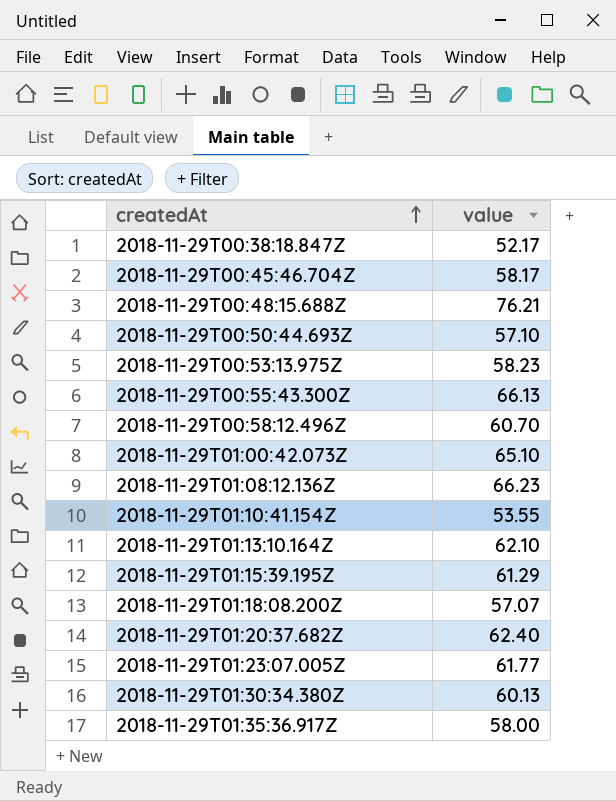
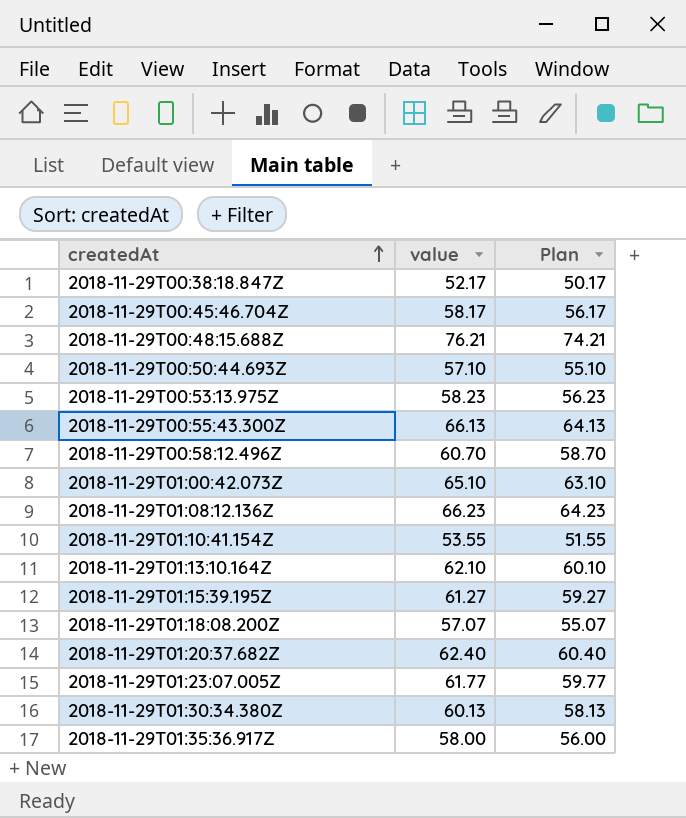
column Plan | formula: none -> [value] - 2
2018-11-29T01:15:39.195Z | value: 61.29 -> 61.27

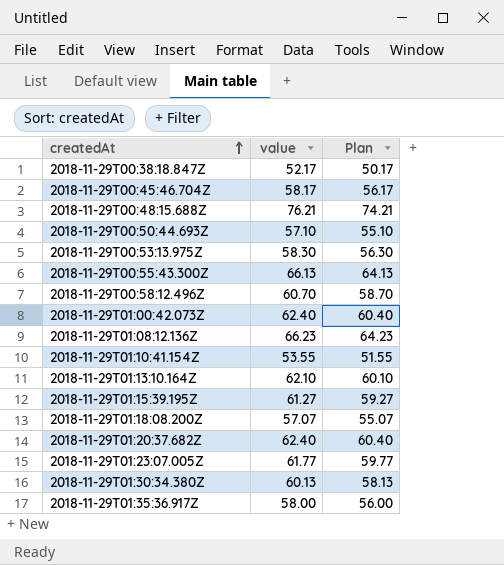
2018-11-29T00:53:13.975Z | value: 58.23 -> 58.30
2018-11-29T00:53:13.975Z | Plan: 56.23 -> 56.30
2018-11-29T01:00:42.073Z | value: 65.10 -> 62.40
2018-11-29T01:00:42.073Z | Plan: 63.10 -> 60.40

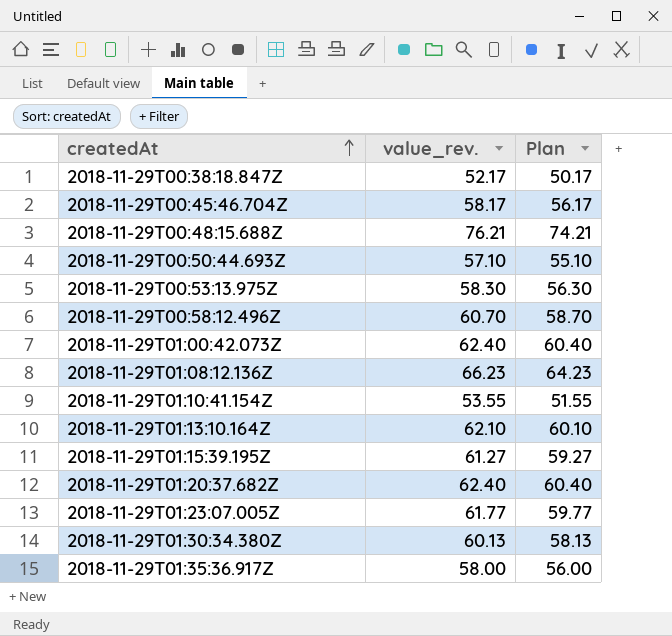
column name: value -> value_rev.
row 2018-11-29T00:55:43.300Z: 66.13 | 64.13 -> none
row 2018-11-29T01:18:08.200Z: 57.07 | 55.07 -> none

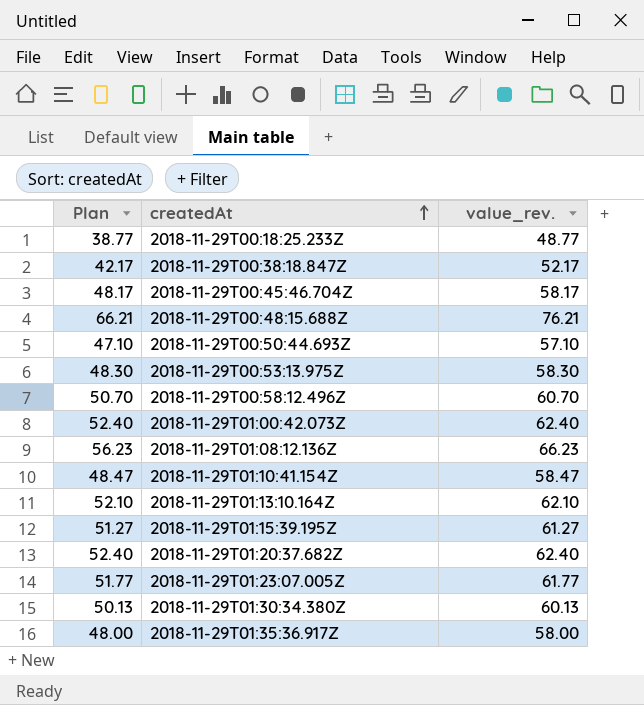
column Plan | formula: [value_rev.] - 2 -> [value_rev.] - 10
column Plan | position: 3 -> 1
row 2018-11-29T00:18:25.233Z: none -> 38.77 | 48.77
2018-11-29T01:10:41.154Z | value_rev.: 53.55 -> 58.47

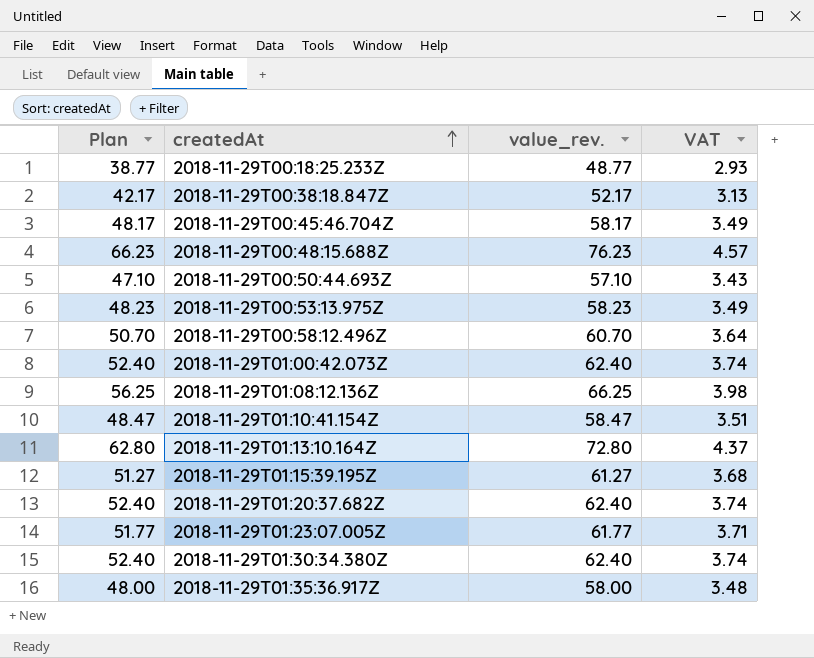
column VAT | formula: none -> [value_rev.] * 0.06
2018-11-29T00:48:15.688Z | Plan: 66.21 -> 66.23
2018-11-29T00:48:15.688Z | value_rev.: 76.21 -> 76.23
2018-11-29T00:53:13.975Z | Plan: 48.30 -> 48.23
2018-11-29T00:53:13.975Z | value_rev.: 58.30 -> 58.23
2018-11-29T01:08:12.136Z | Plan: 56.23 -> 56.25
2018-11-29T01:08:12.136Z | value_rev.: 66.23 -> 66.25
2018-11-29T01:13:10.164Z | Plan: 52.10 -> 62.80
2018-11-29T01:13:10.164Z | value_rev.: 62.10 -> 72.80
2018-11-29T01:30:34.380Z | Plan: 50.13 -> 52.40
2018-11-29T01:30:34.380Z | value_rev.: 60.13 -> 62.40

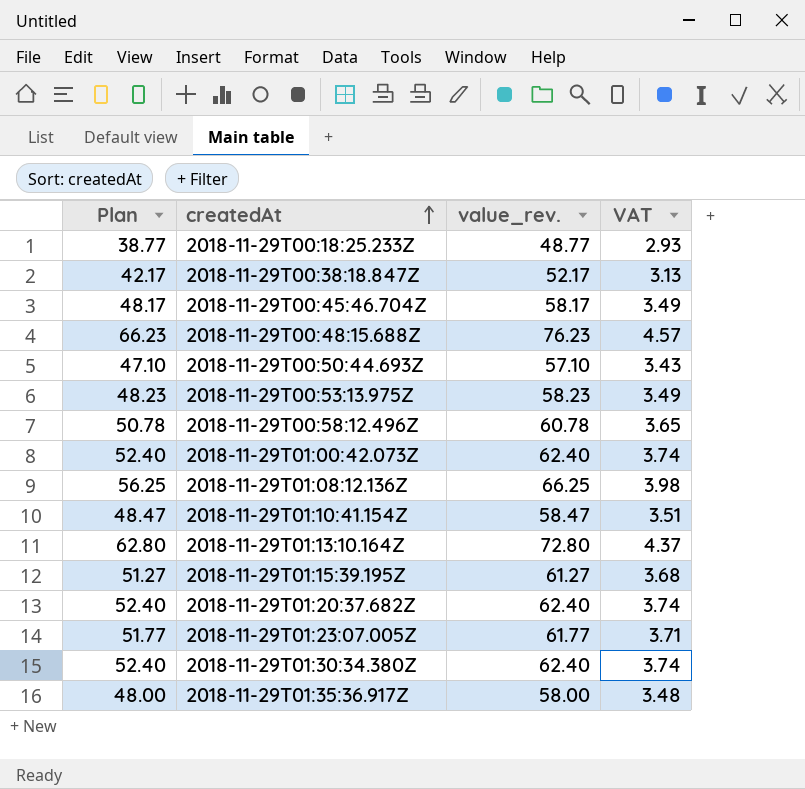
2018-11-29T00:58:12.496Z | Plan: 50.70 -> 50.78
2018-11-29T00:58:12.496Z | value_rev.: 60.70 -> 60.78
2018-11-29T00:58:12.496Z | VAT: 3.64 -> 3.65

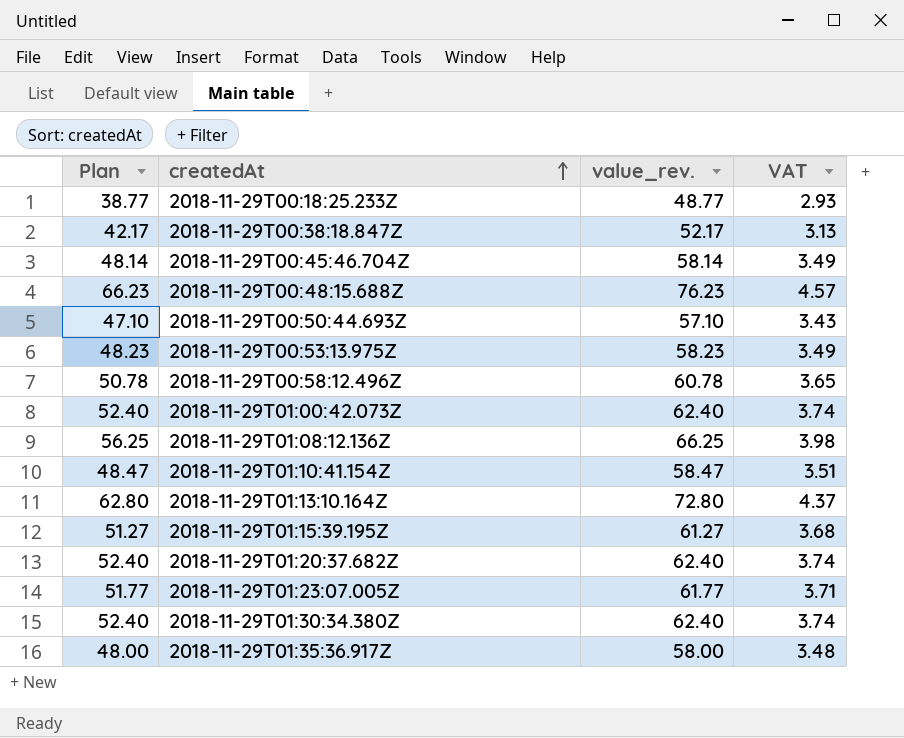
2018-11-29T00:45:46.704Z | Plan: 48.17 -> 48.14
2018-11-29T00:45:46.704Z | value_rev.: 58.17 -> 58.14

